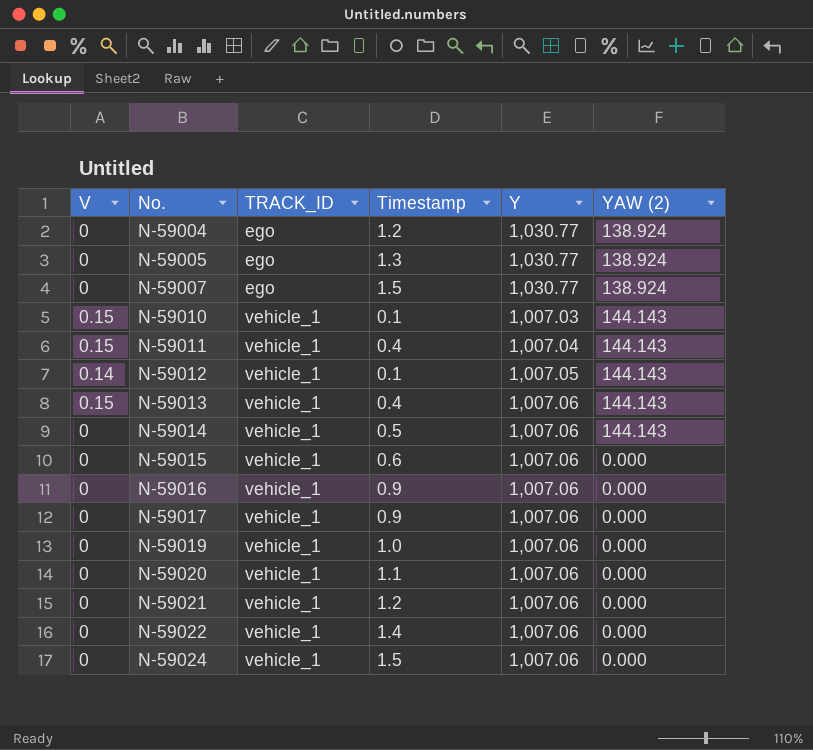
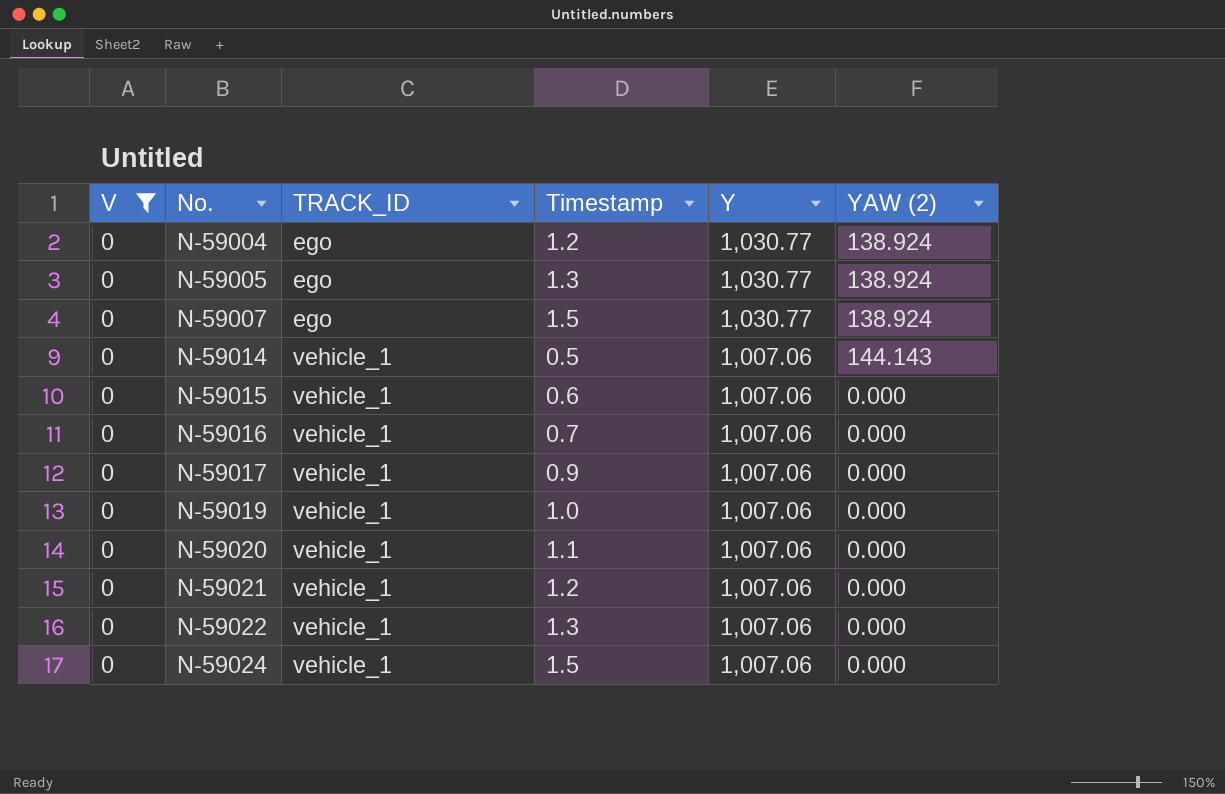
filter: none -> V = 0
N-59016 | Timestamp: 0.9 -> 0.7
N-59022 | Timestamp: 1.4 -> 1.3

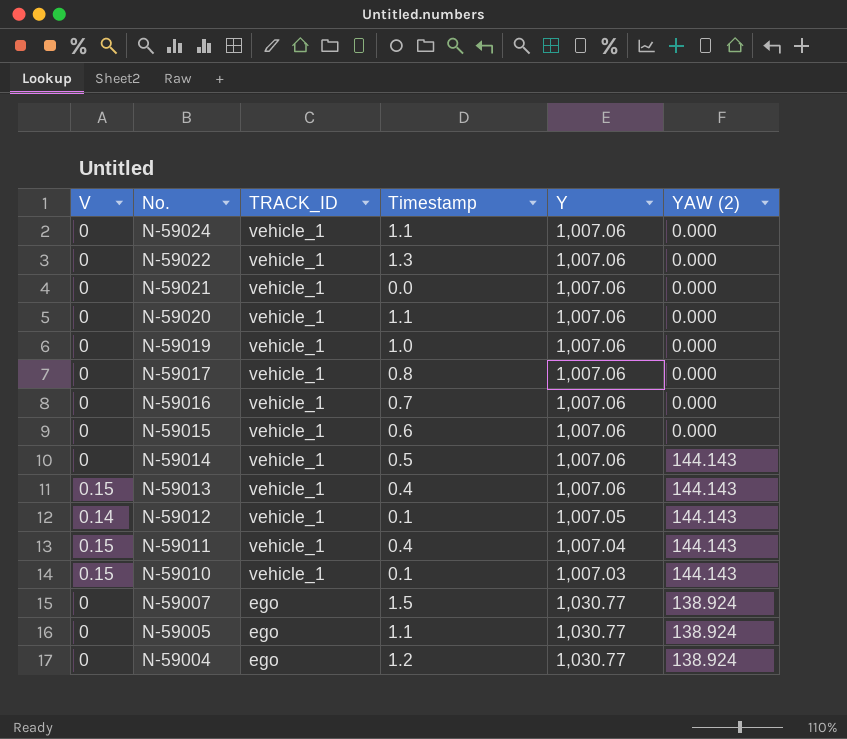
filter: V = 0 -> none
row order: No. ascending -> No. descending
N-59024 | Timestamp: 1.5 -> 1.1
N-59021 | Timestamp: 1.2 -> 0.0
N-59017 | Timestamp: 0.9 -> 0.8
N-59005 | Timestamp: 1.3 -> 1.1

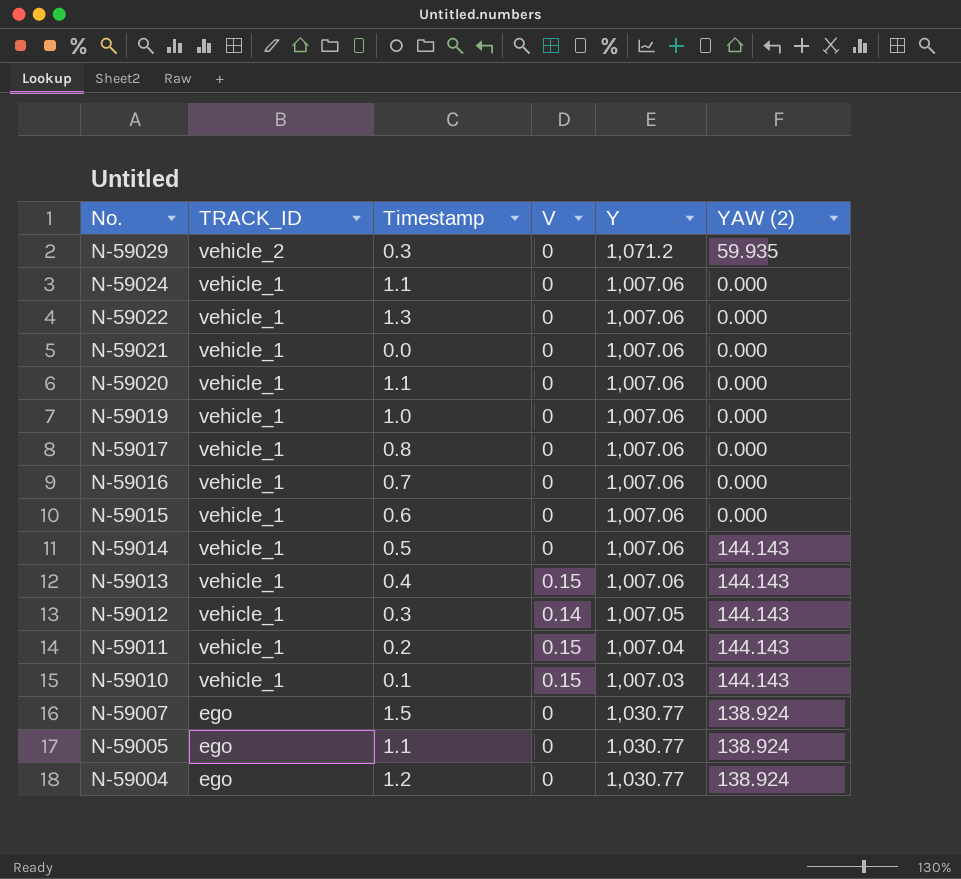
column V | position: 1 -> 4
row N-59029: none -> vehicle_2 | 0.3 | 0 | 1,071.2 | 59.935
N-59012 | Timestamp: 0.1 -> 0.3
N-59011 | Timestamp: 0.4 -> 0.2

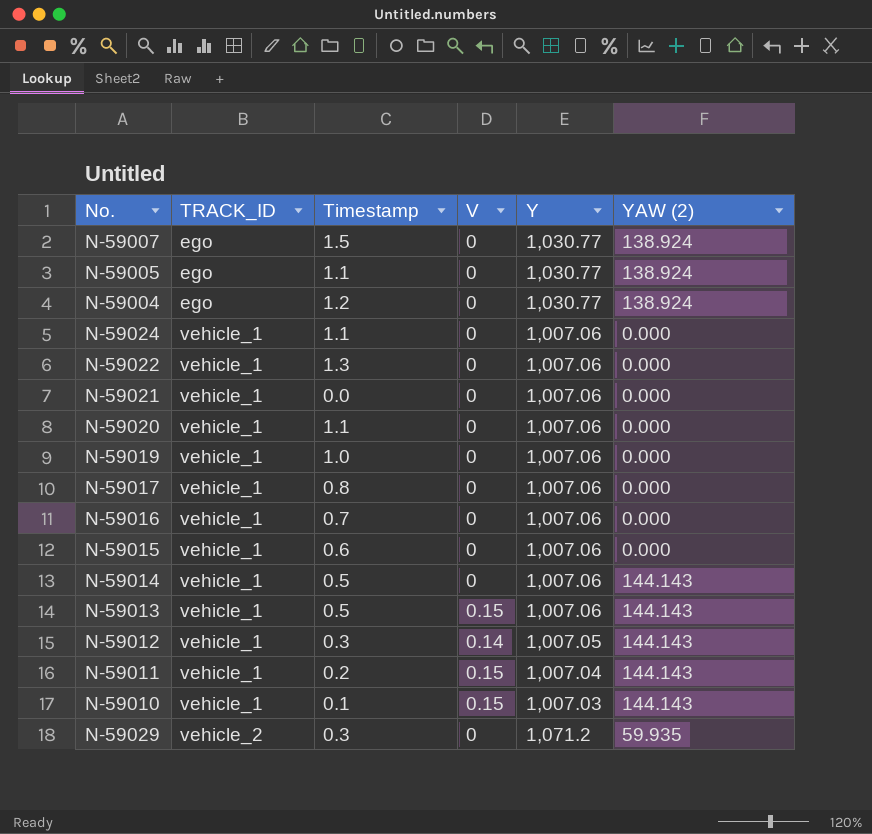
row order: No. descending -> TRACK_ID ascending
N-59013 | Timestamp: 0.4 -> 0.5

